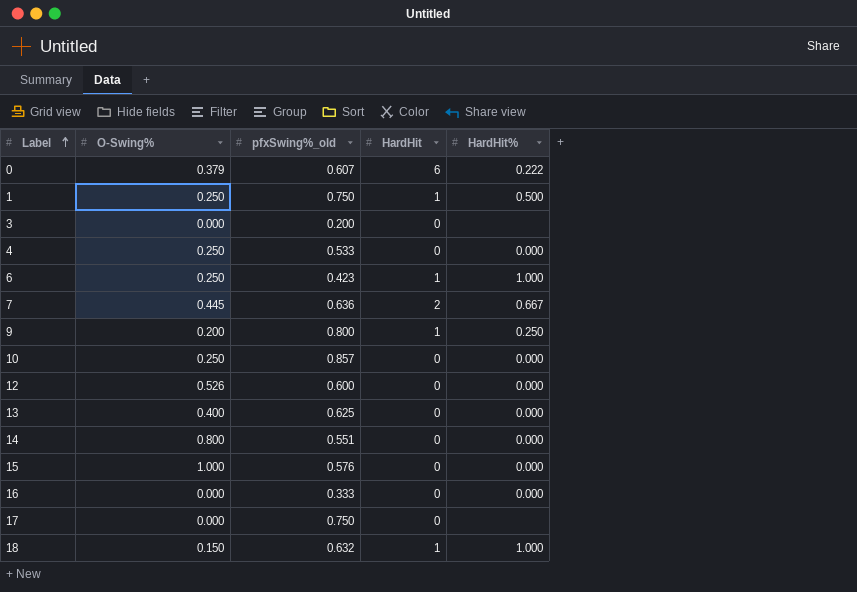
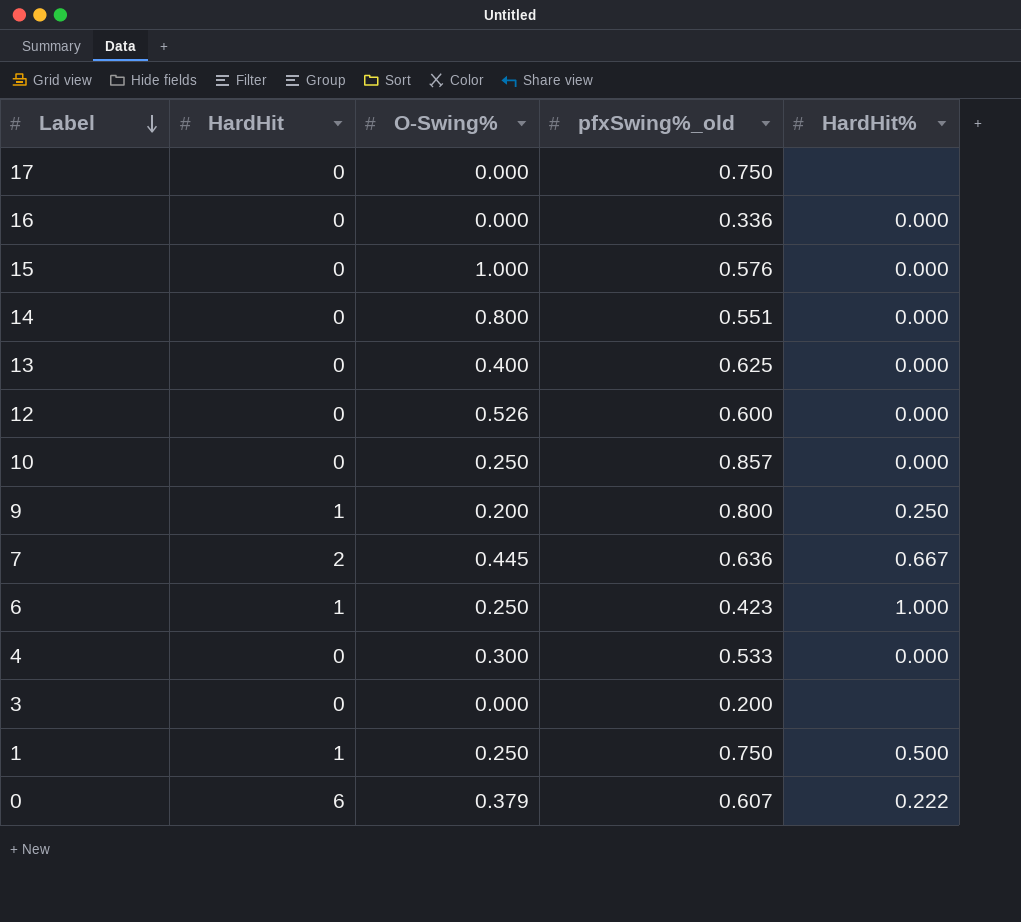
row order: Label ascending -> Label descending
column HardHit | position: 4 -> 2
row 18: 0.150 | 0.632 | 1 | 1.000 -> none
16 | pfxSwing%_old: 0.333 -> 0.336
4 | O-Swing%: 0.250 -> 0.300

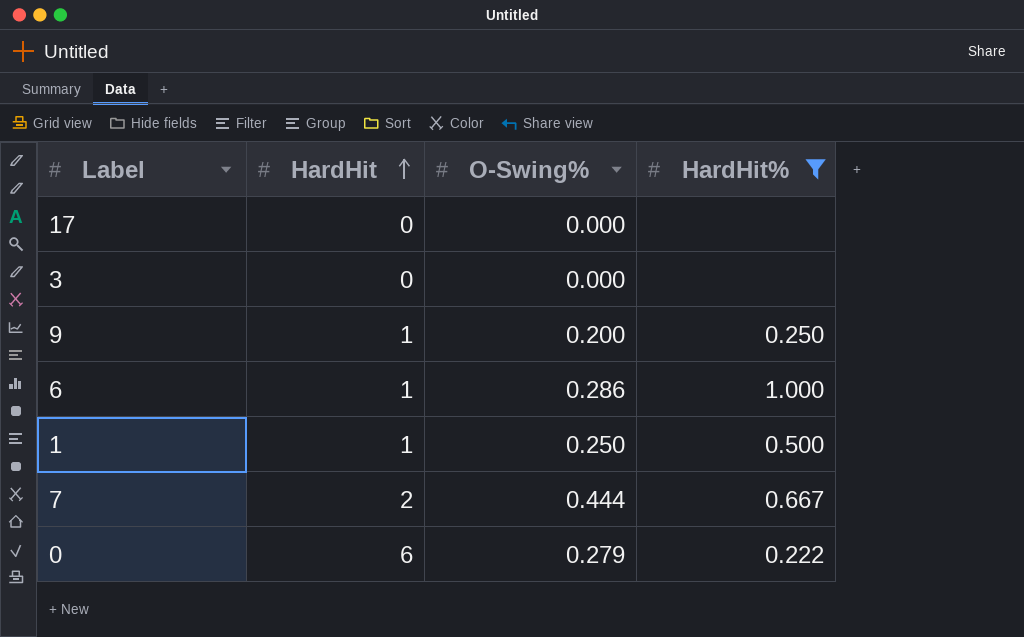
filter: none -> HardHit% != 0.000
row order: Label descending -> HardHit ascending
column pfxSwing%_old | position: 4 -> none
6 | O-Swing%: 0.250 -> 0.286
7 | O-Swing%: 0.445 -> 0.444
0 | O-Swing%: 0.379 -> 0.279

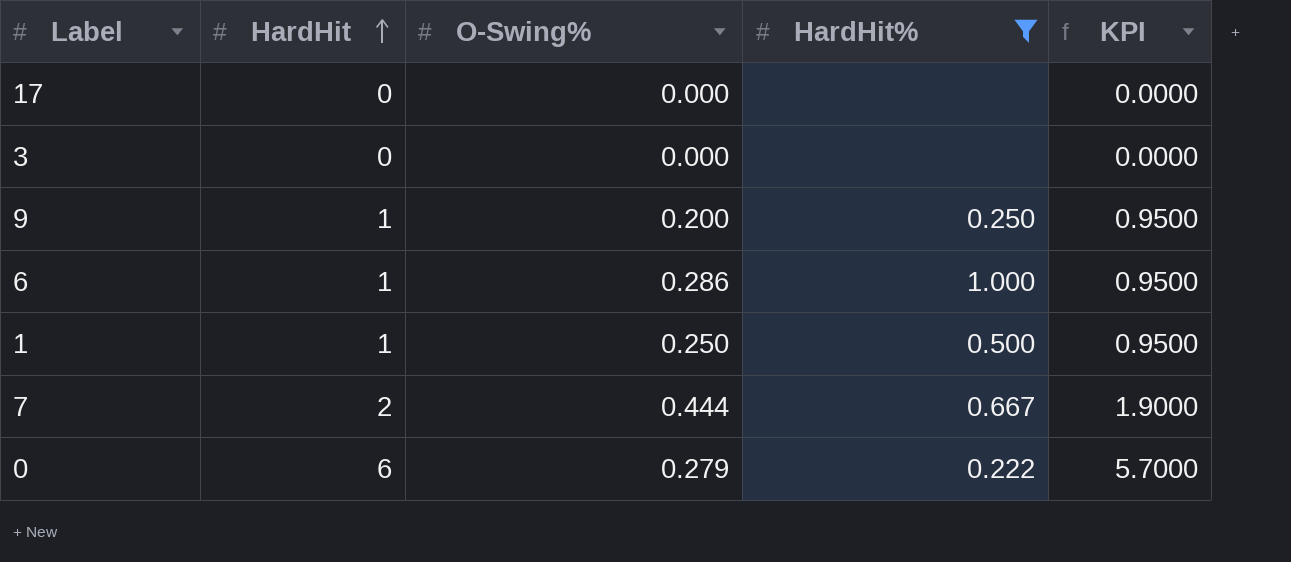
column KPI | formula: none -> [HardHit] * 0.95

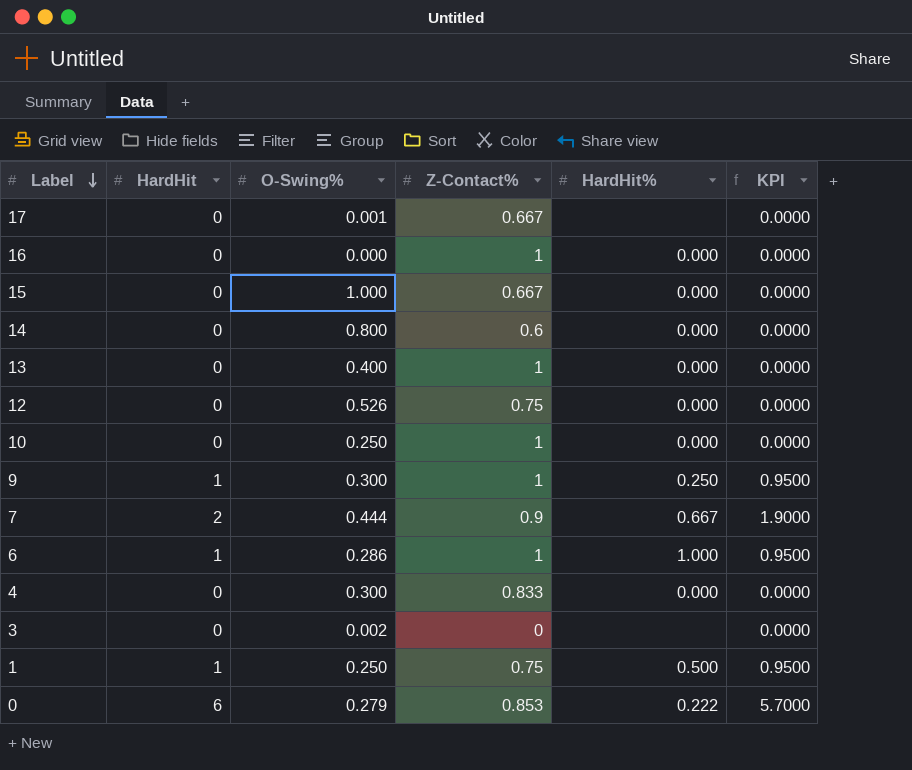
filter: HardHit% != 0.000 -> none
row order: HardHit ascending -> Label descending
column Z-Contact% | position: none -> 4
17 | O-Swing%: 0.000 -> 0.001
9 | O-Swing%: 0.200 -> 0.300
3 | O-Swing%: 0.000 -> 0.002

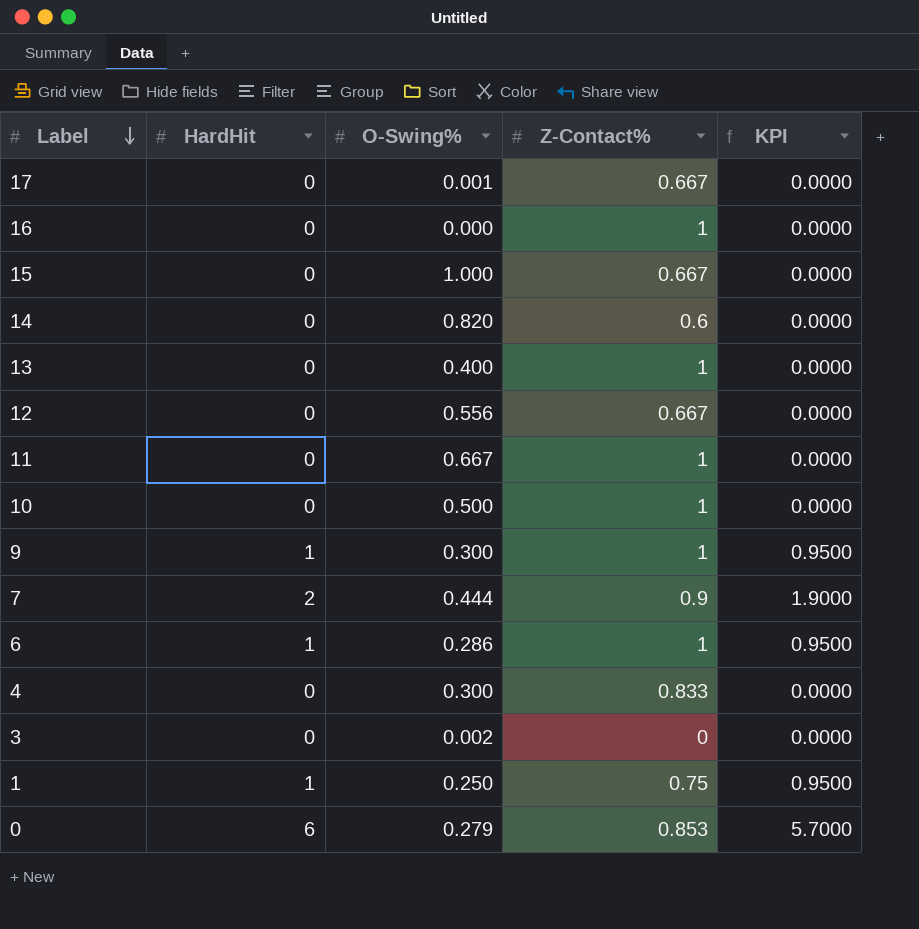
column HardHit% | position: 5 -> none
14 | O-Swing%: 0.800 -> 0.820
12 | O-Swing%: 0.526 -> 0.556
12 | Z-Contact%: 0.75 -> 0.667
row 11: none -> 0 | 0.667 | 1 | 0.0000
10 | O-Swing%: 0.250 -> 0.500

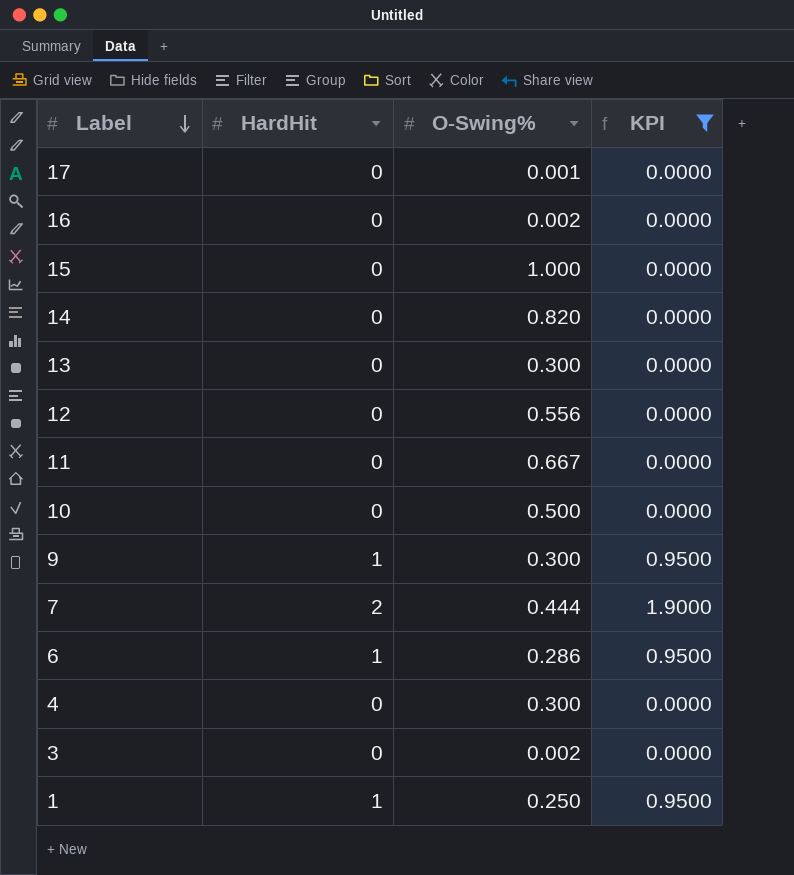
filter: none -> KPI != 5.7000
column Z-Contact% | position: 4 -> none
16 | O-Swing%: 0.000 -> 0.002
13 | O-Swing%: 0.400 -> 0.300

